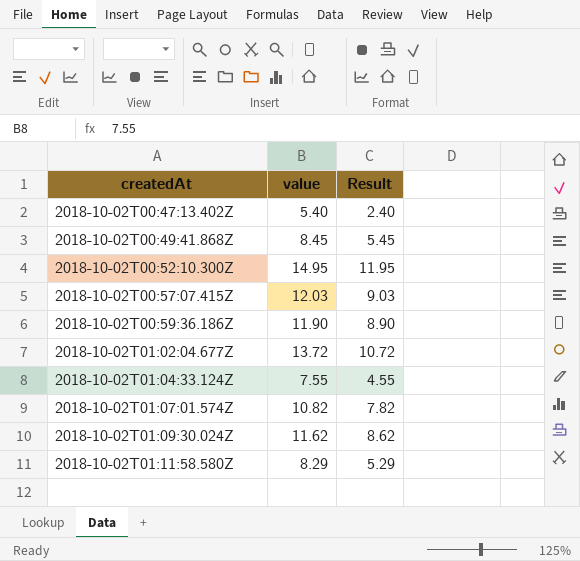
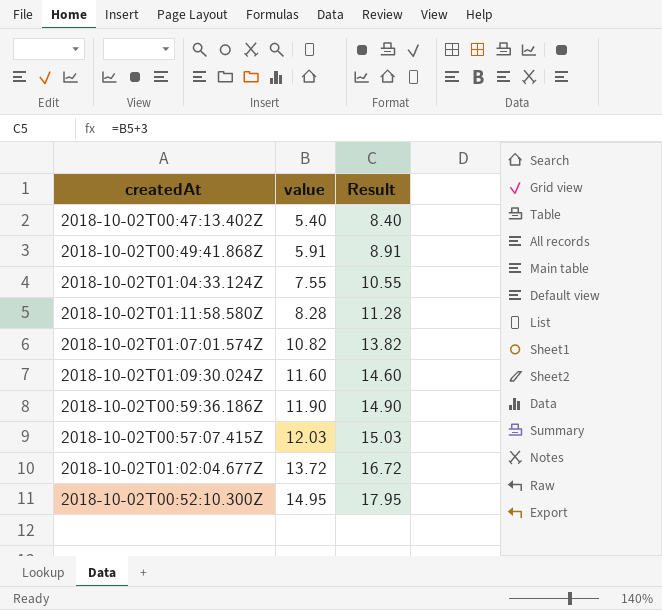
row order: createdAt ascending -> value ascending
column Result | formula: [value] - 3 -> [value] + 3
2018-10-02T00:49:41.868Z | value: 8.45 -> 5.91
2018-10-02T01:11:58.580Z | value: 8.29 -> 8.28
2018-10-02T01:09:30.024Z | value: 11.62 -> 11.60

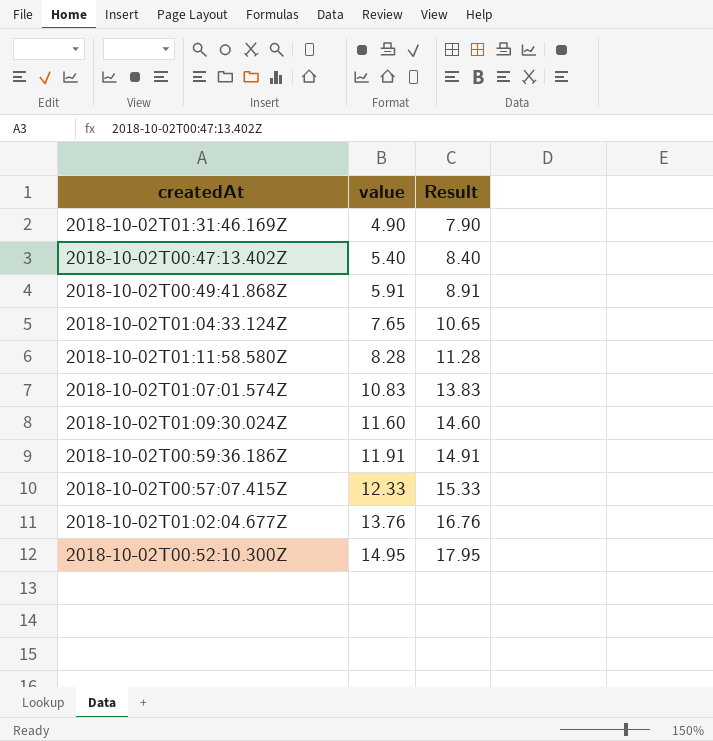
row 2018-10-02T01:31:46.169Z: none -> 4.90 | 7.90
2018-10-02T01:04:33.124Z | value: 7.55 -> 7.65
2018-10-02T01:04:33.124Z | Result: 10.55 -> 10.65
2018-10-02T01:07:01.574Z | value: 10.82 -> 10.83
2018-10-02T01:07:01.574Z | Result: 13.82 -> 13.83
2018-10-02T00:59:36.186Z | value: 11.90 -> 11.91
2018-10-02T00:59:36.186Z | Result: 14.90 -> 14.91
2018-10-02T00:57:07.415Z | value: 12.03 -> 12.33
2018-10-02T00:57:07.415Z | Result: 15.03 -> 15.33
2018-10-02T01:02:04.677Z | value: 13.72 -> 13.76
2018-10-02T01:02:04.677Z | Result: 16.72 -> 16.76

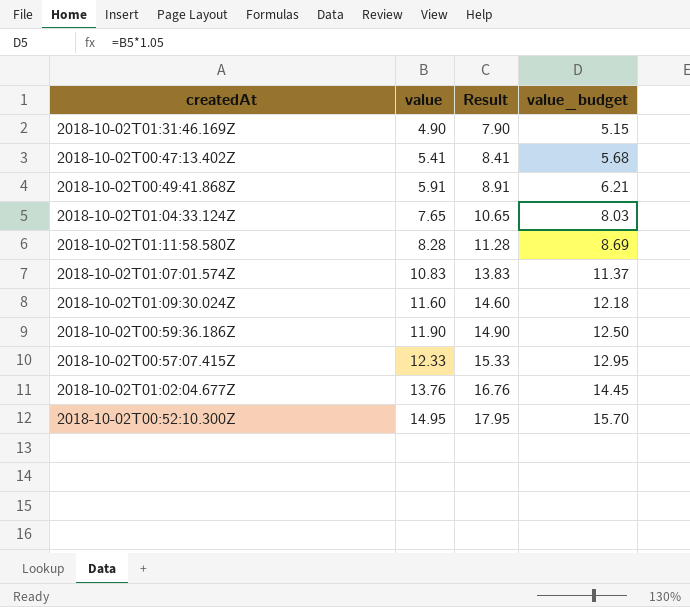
column value_budget | formula: none -> [value] * 1.05
2018-10-02T00:47:13.402Z | value: 5.40 -> 5.41
2018-10-02T00:47:13.402Z | Result: 8.40 -> 8.41
2018-10-02T00:59:36.186Z | value: 11.91 -> 11.90
2018-10-02T00:59:36.186Z | Result: 14.91 -> 14.90

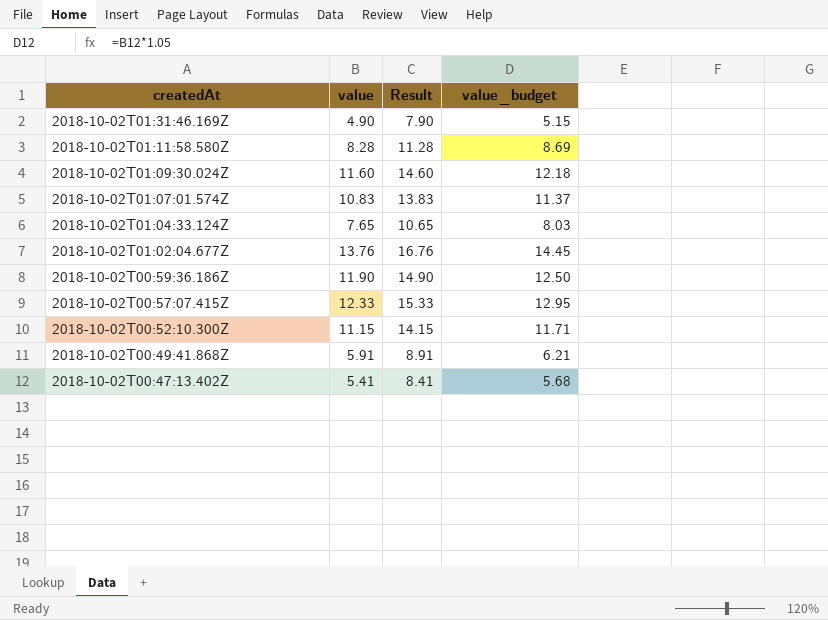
row order: value ascending -> createdAt descending
2018-10-02T00:52:10.300Z | value: 14.95 -> 11.15
2018-10-02T00:52:10.300Z | Result: 17.95 -> 14.15
2018-10-02T00:52:10.300Z | value_budget: 15.70 -> 11.71

